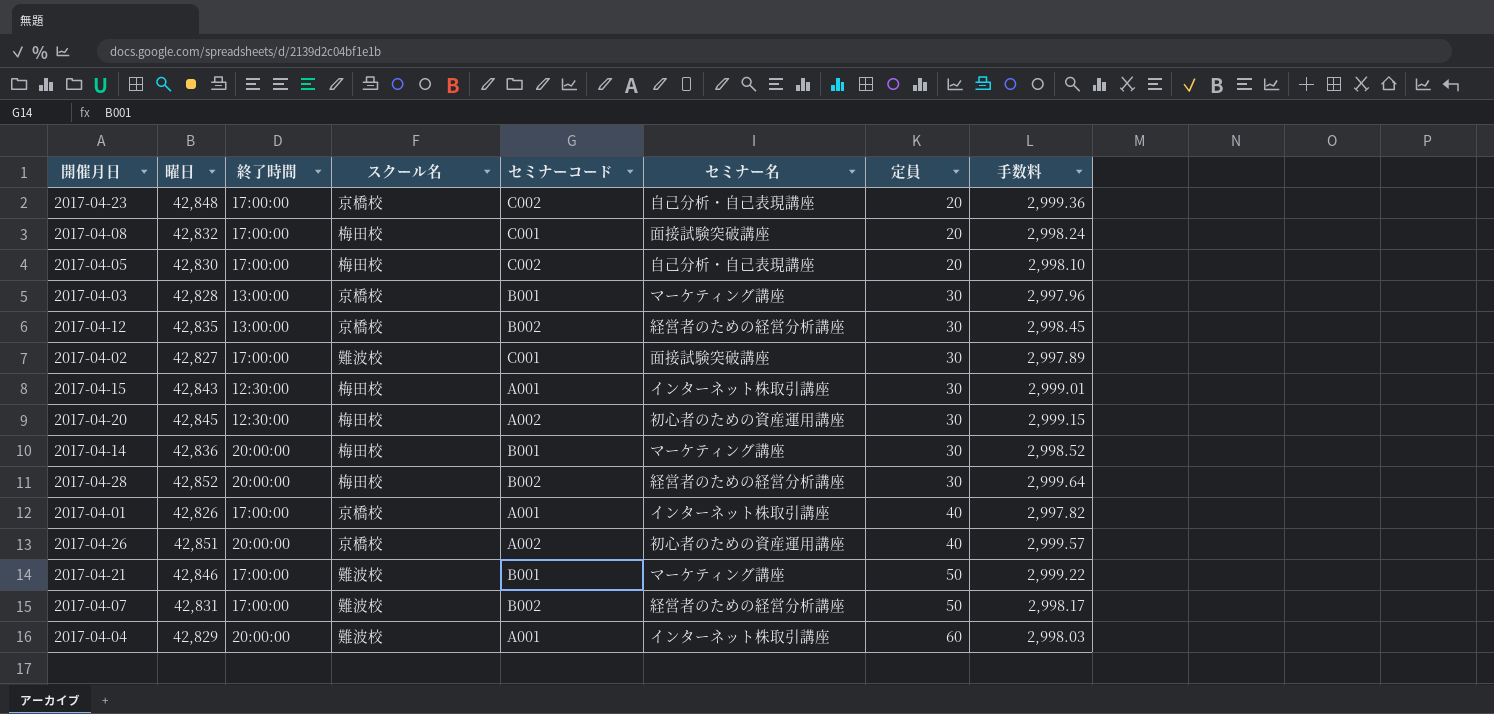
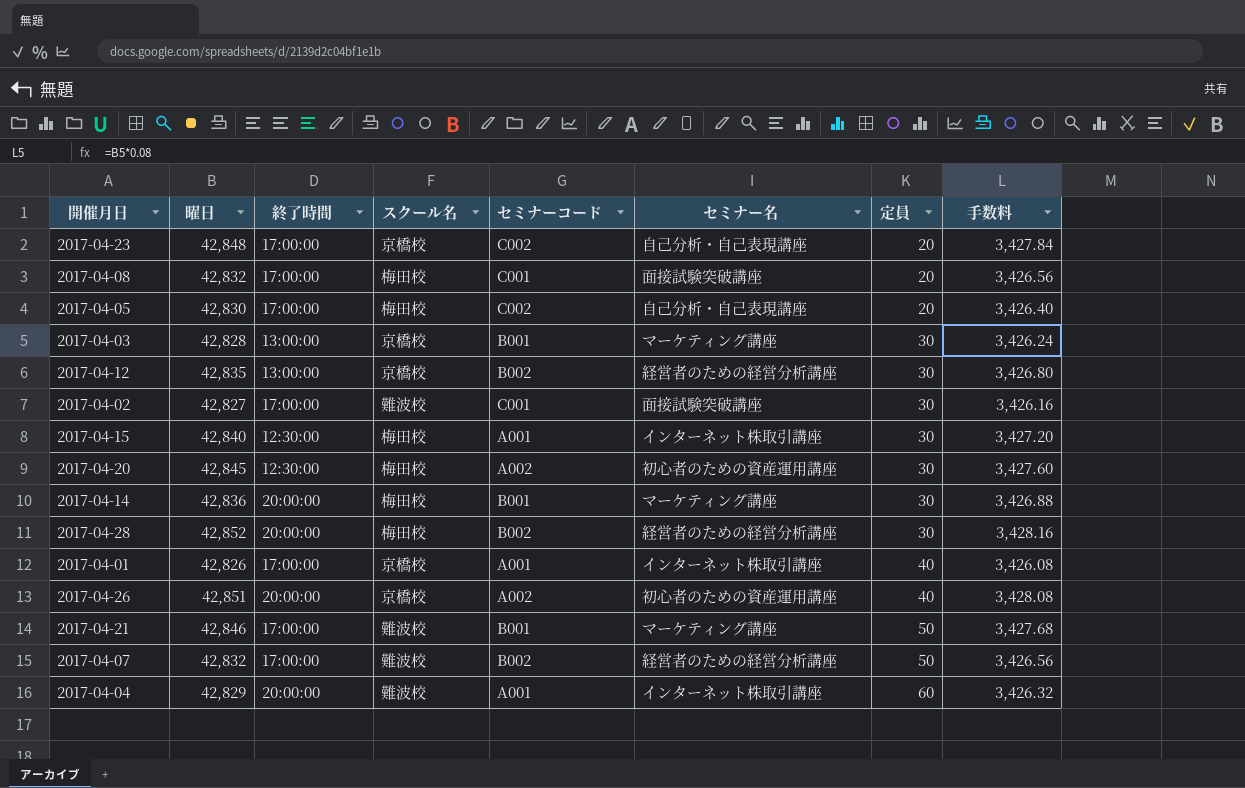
column 手数料 | formula: [曜日] * 0.07 -> [曜日] * 0.08
2017-04-15 | 曜日: 42,843 -> 42,840
2017-04-07 | 曜日: 42,831 -> 42,832

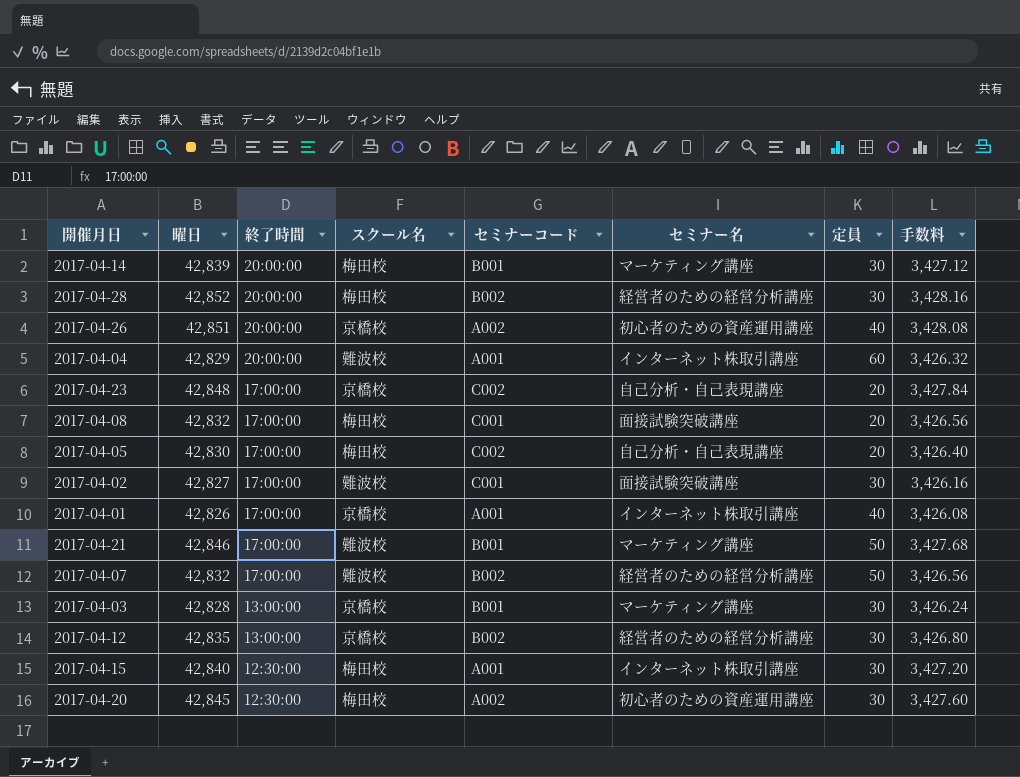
row order: 定員 ascending -> 終了時間 descending
2017-04-14 | 曜日: 42,836 -> 42,839
2017-04-14 | 手数料: 3,426.88 -> 3,427.12

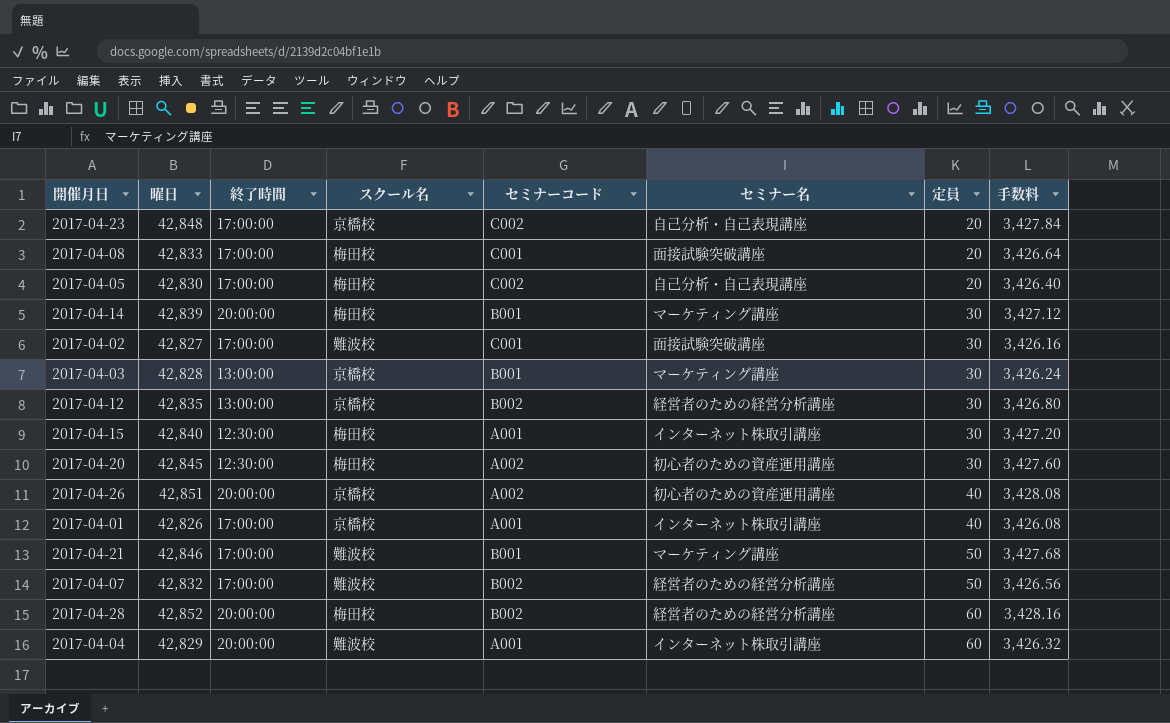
row order: 終了時間 descending -> 定員 ascending
2017-04-08 | 曜日: 42,832 -> 42,833
2017-04-08 | 手数料: 3,426.56 -> 3,426.64
2017-04-28 | 定員: 30 -> 60

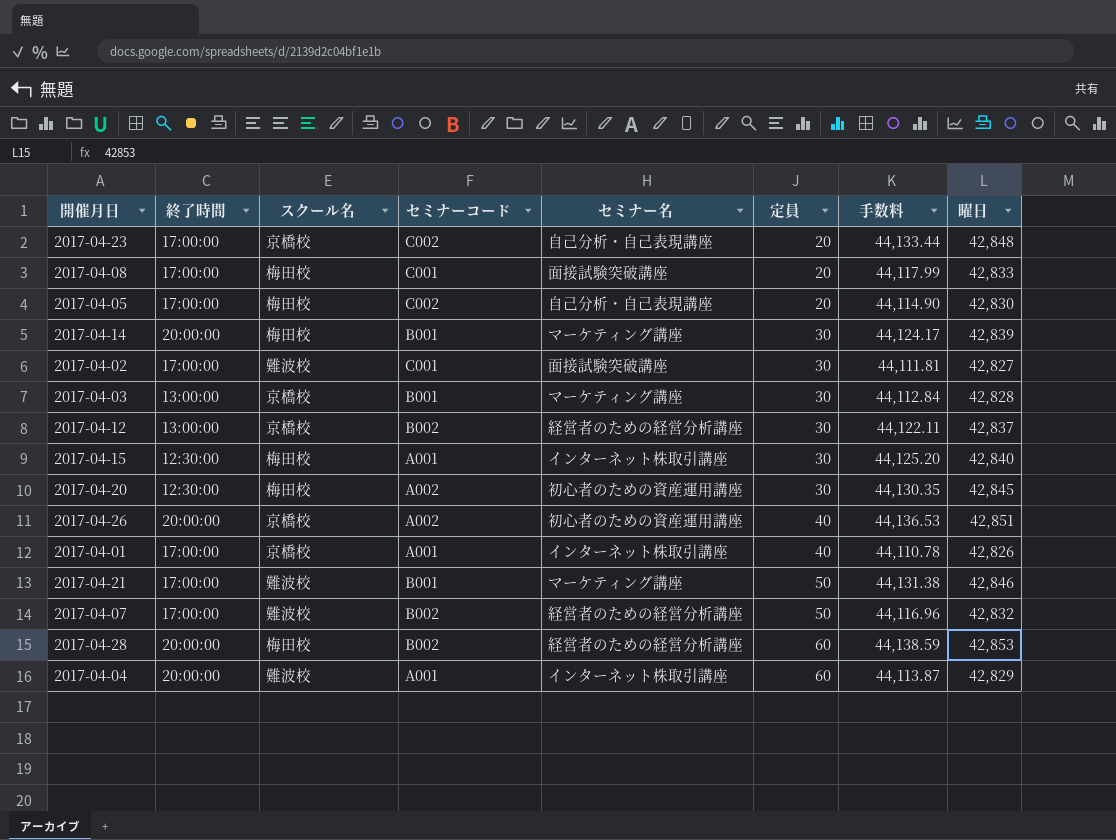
column 手数料 | formula: [曜日] * 0.08 -> [曜日] * 1.03
column 曜日 | position: 2 -> 8
2017-04-12 | 曜日: 42,835 -> 42,837
2017-04-28 | 曜日: 42,852 -> 42,853

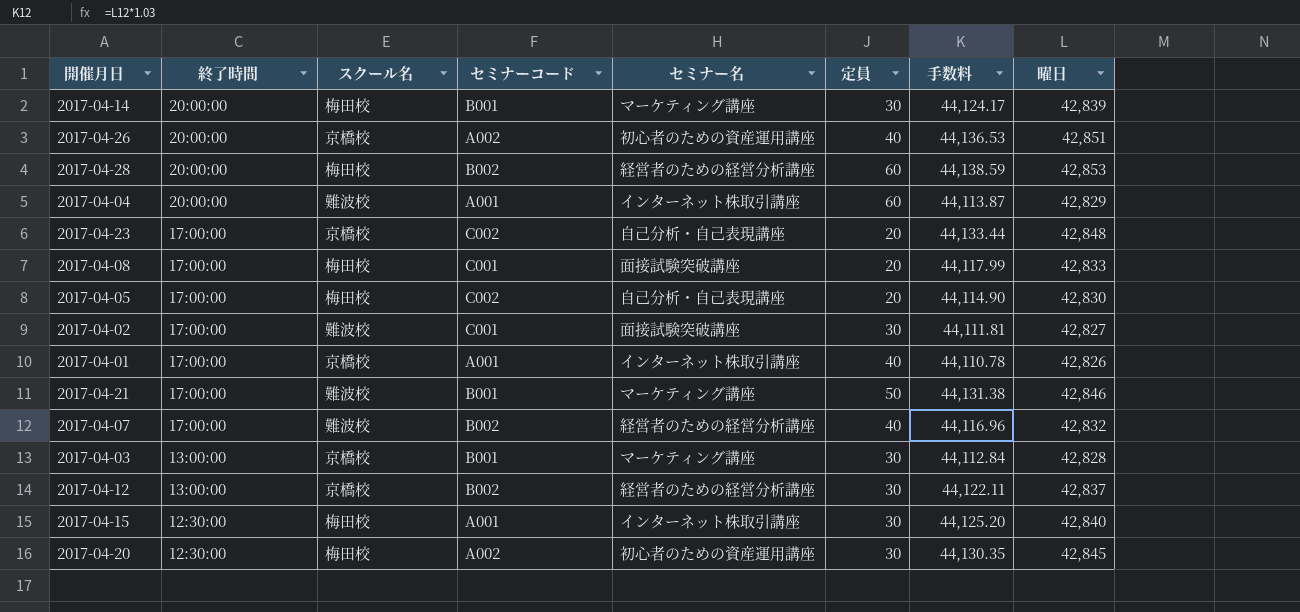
row order: 定員 ascending -> 終了時間 descending
2017-04-07 | 定員: 50 -> 40

